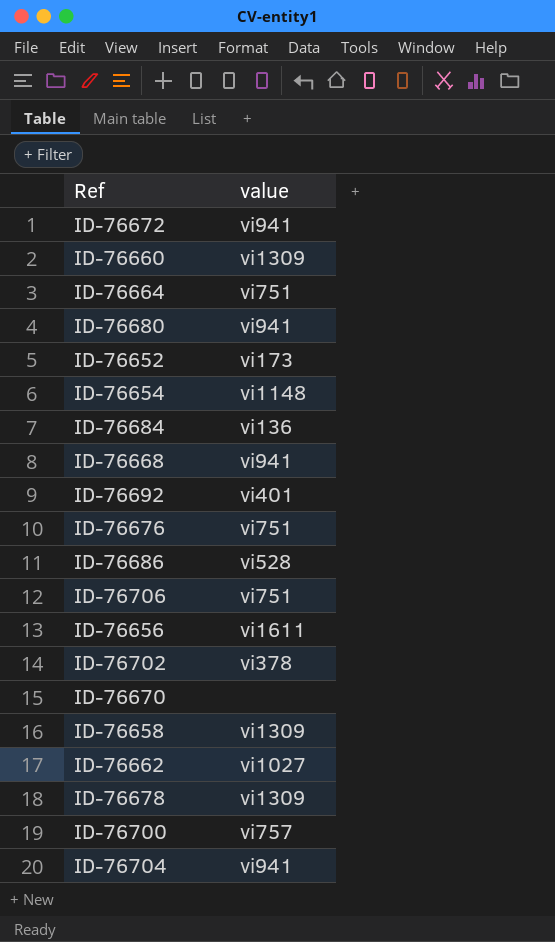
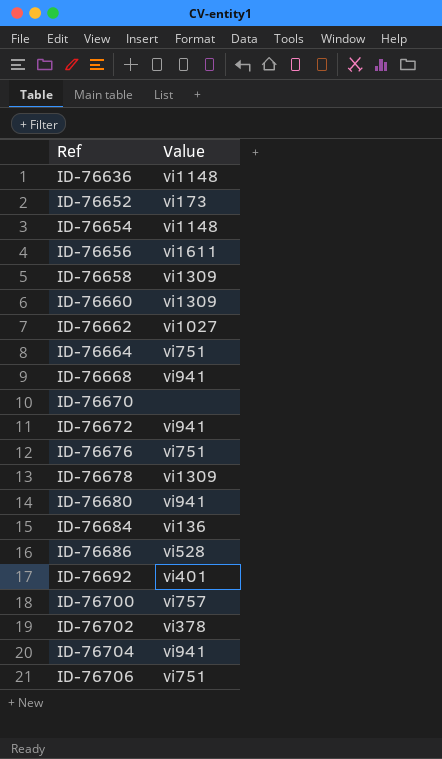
row order: none -> Ref ascending
column name: value -> Value
row ID-76636: none -> vi1148

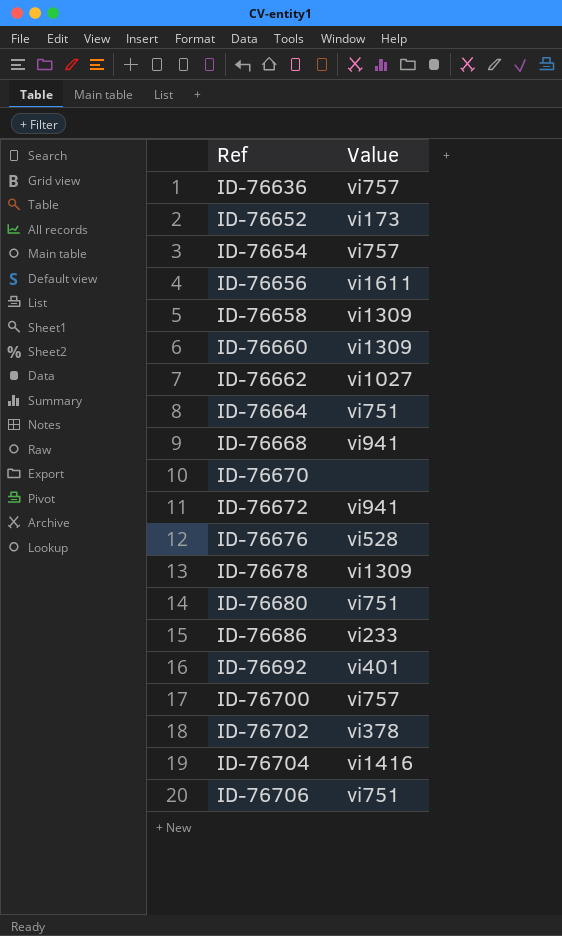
row ID-76684: vi136 -> none
ID-76636 | Value: vi1148 -> vi757
ID-76654 | Value: vi1148 -> vi757
ID-76676 | Value: vi751 -> vi528
ID-76680 | Value: vi941 -> vi751
ID-76686 | Value: vi528 -> vi233
ID-76704 | Value: vi941 -> vi1416

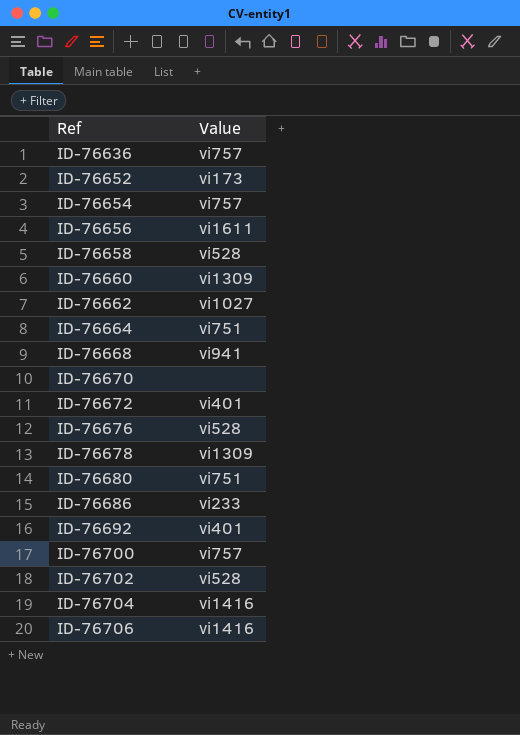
ID-76658 | Value: vi1309 -> vi528
ID-76672 | Value: vi941 -> vi401
ID-76702 | Value: vi378 -> vi528
ID-76706 | Value: vi751 -> vi1416

